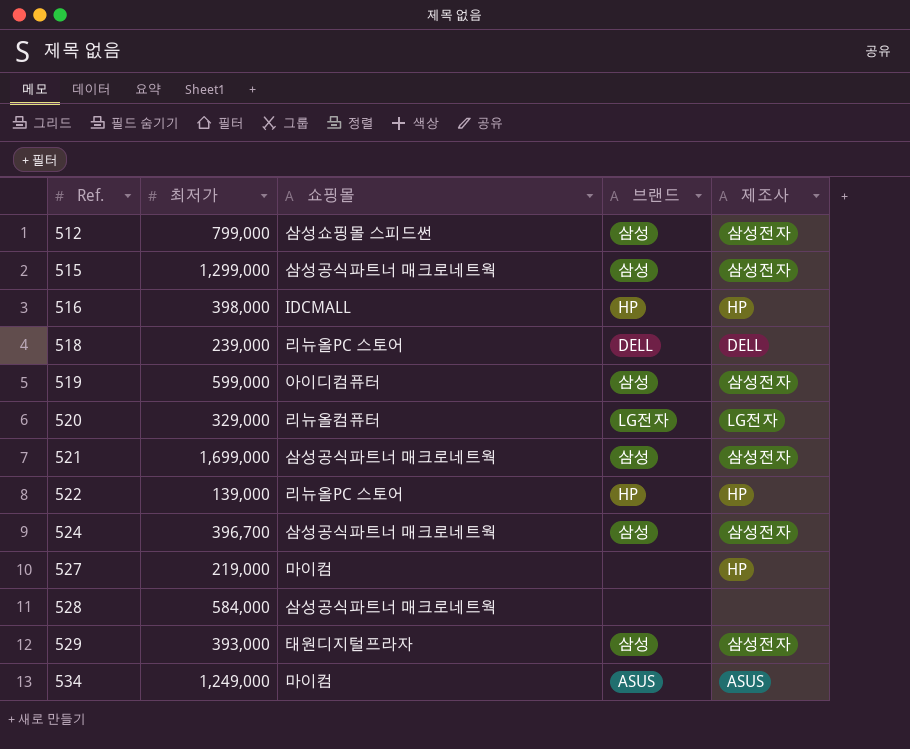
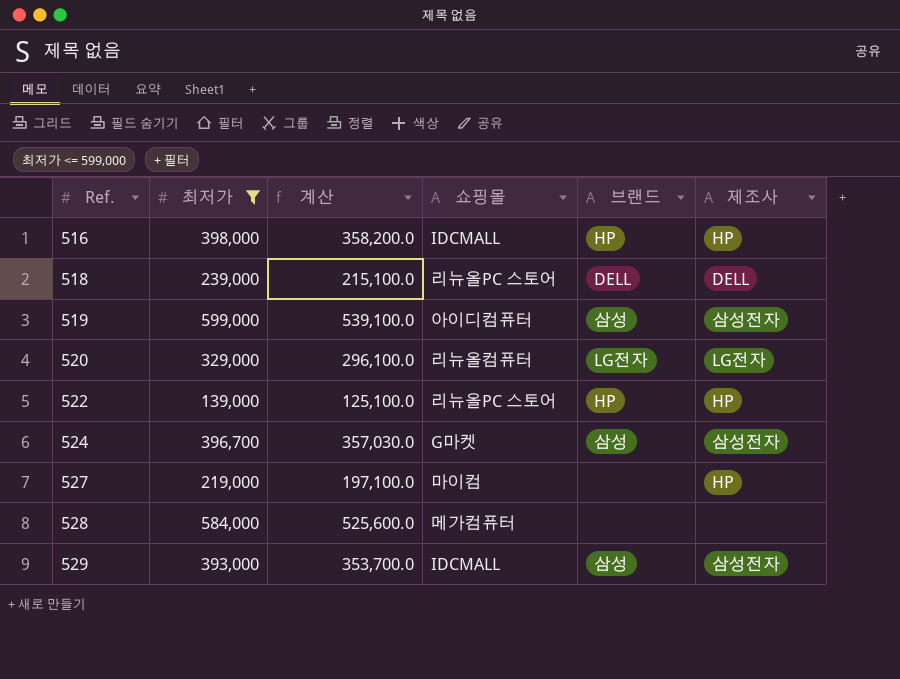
filter: none -> 최저가 <= 599,000
column 계산 | formula: none -> [최저가] * 0.9
524 | 쇼핑몰: 삼성공식파트너 매크로네트웍 -> G마켓
528 | 쇼핑몰: 삼성공식파트너 매크로네트웍 -> 메가컴퓨터
529 | 쇼핑몰: 태원디지털프라자 -> IDCMALL

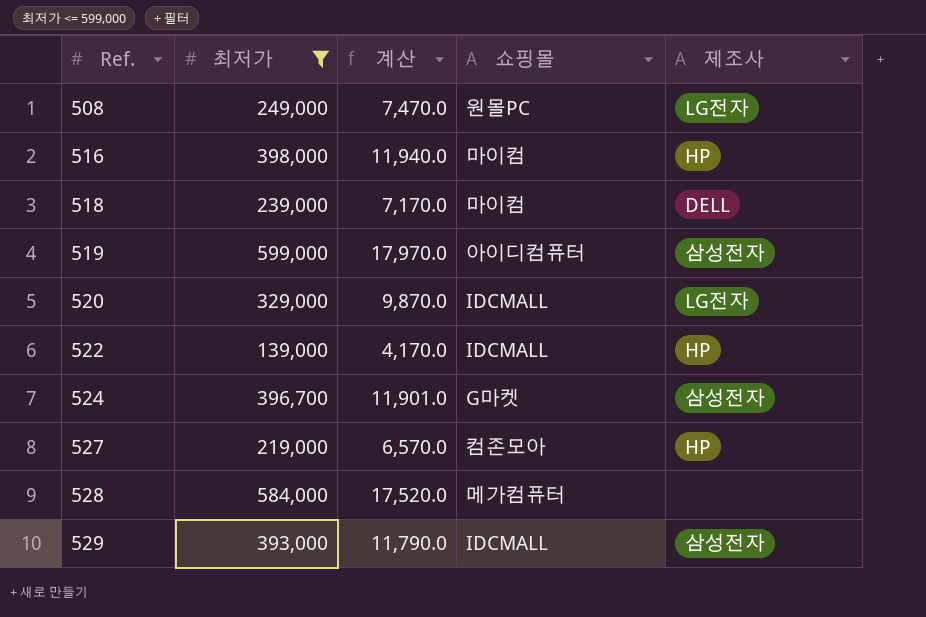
column 브랜드 | position: 5 -> none
column 계산 | formula: [최저가] * 0.9 -> [최저가] * 0.03
row 508: none -> 249,000 | 7,470.0 | 원몰PC | LG전자
516 | 쇼핑몰: IDCMALL -> 마이컴
518 | 쇼핑몰: 리뉴올PC 스토어 -> 마이컴
520 | 쇼핑몰: 리뉴올컴퓨터 -> IDCMALL
522 | 쇼핑몰: 리뉴올PC 스토어 -> IDCMALL
527 | 쇼핑몰: 마이컴 -> 컴존모아

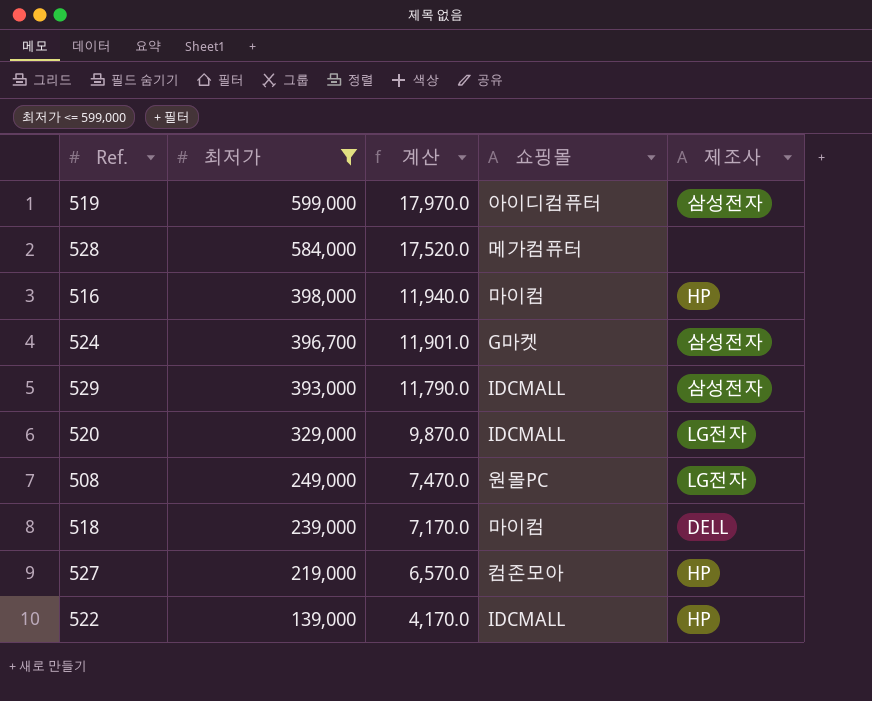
row order: Ref. ascending -> 최저가 descending

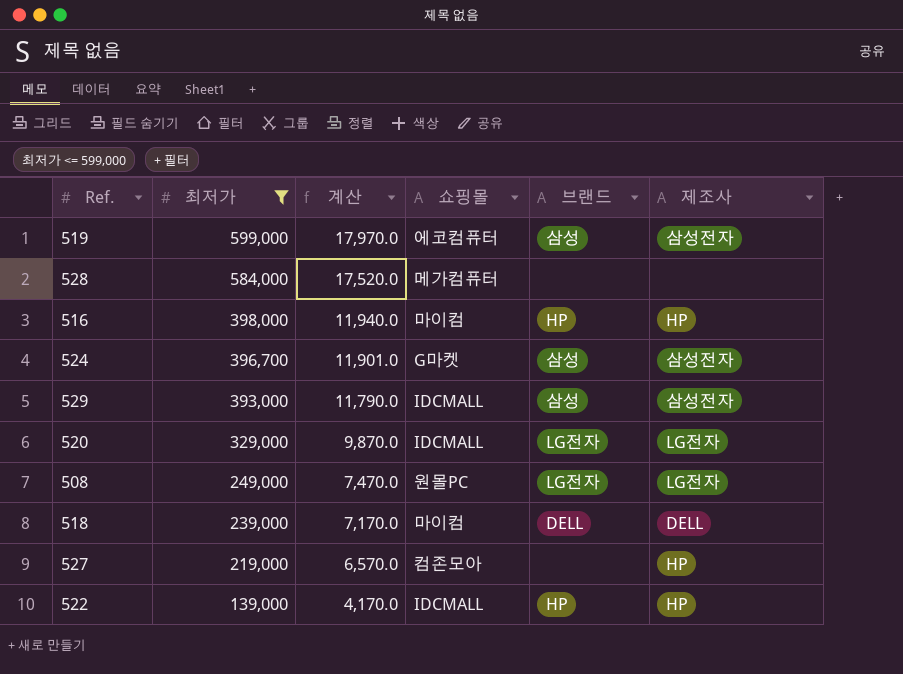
column 브랜드 | position: none -> 5
519 | 쇼핑몰: 아이디컴퓨터 -> 에코컴퓨터

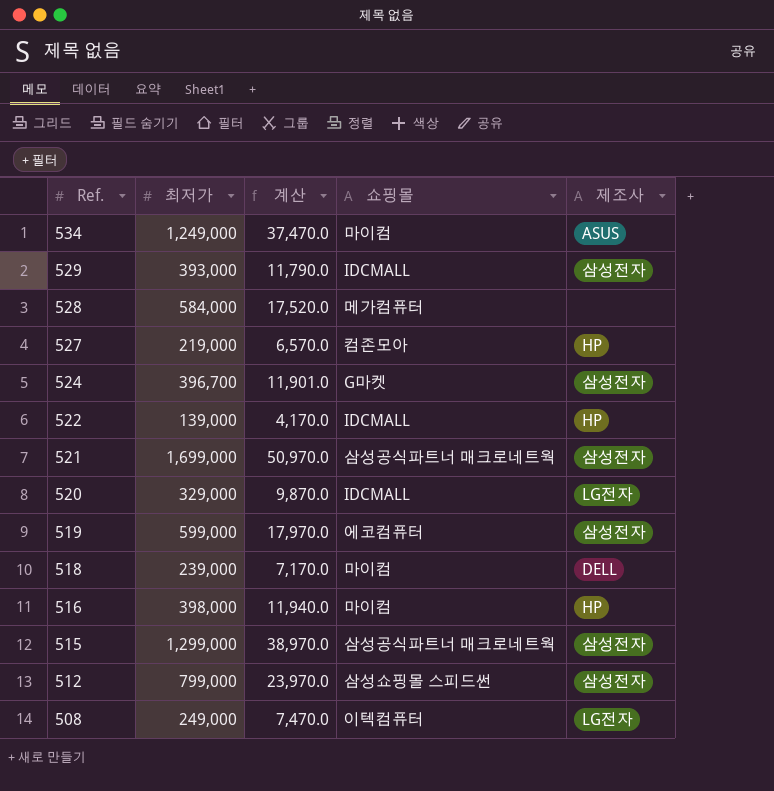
filter: 최저가 <= 599,000 -> none
row order: 최저가 descending -> Ref. descending
column 브랜드 | position: 5 -> none
508 | 쇼핑몰: 원몰PC -> 이텍컴퓨터

